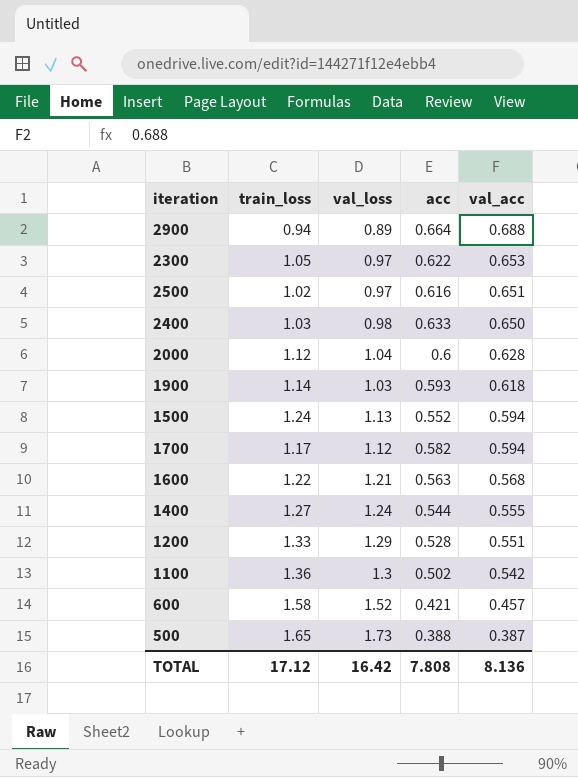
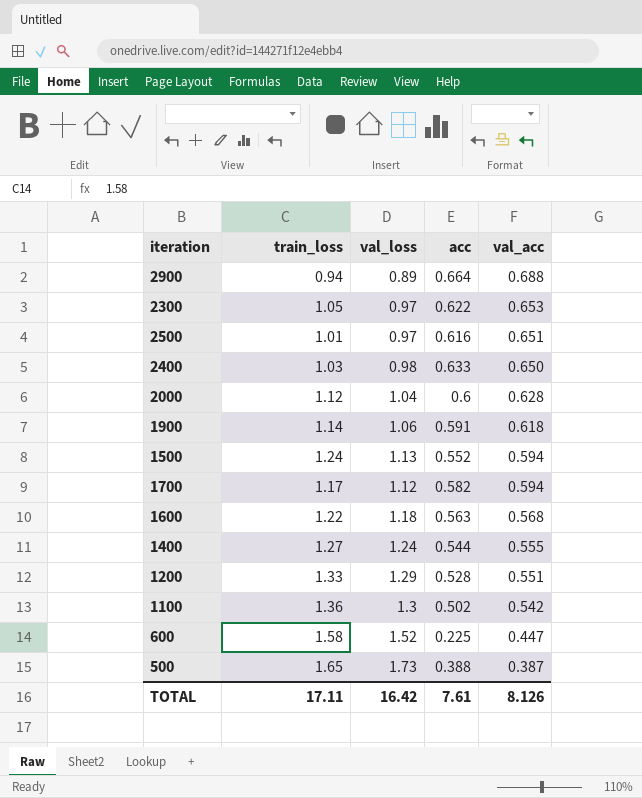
2500 | train_loss: 1.02 -> 1.01
1900 | val_loss: 1.03 -> 1.06
1900 | acc: 0.593 -> 0.591
1600 | val_loss: 1.21 -> 1.18
600 | acc: 0.421 -> 0.225
600 | val_acc: 0.457 -> 0.447
TOTAL | train_loss: 17.12 -> 17.11
TOTAL | acc: 7.808 -> 7.61
TOTAL | val_acc: 8.136 -> 8.126

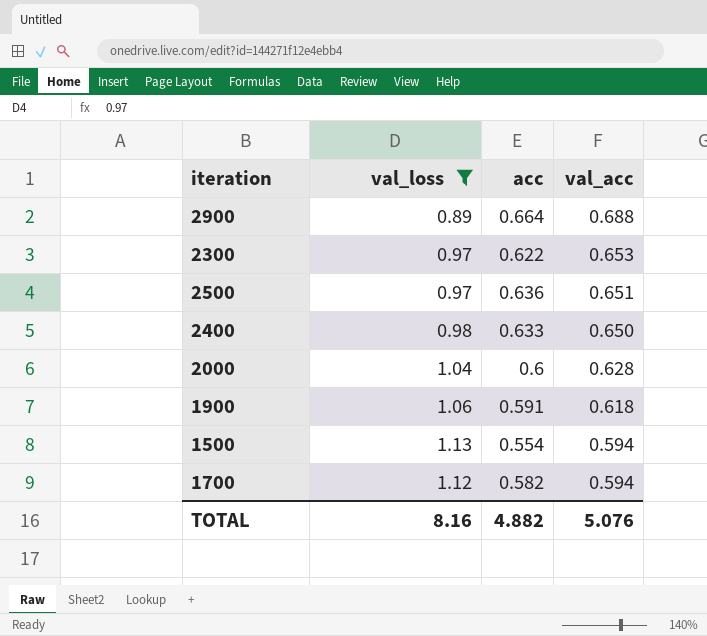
filter: none -> val_loss <= 1.13
column train_loss | position: 2 -> none
2500 | acc: 0.616 -> 0.636
1500 | acc: 0.552 -> 0.554
TOTAL | val_loss: 16.42 -> 8.16
TOTAL | acc: 7.61 -> 4.882
TOTAL | val_acc: 8.126 -> 5.076

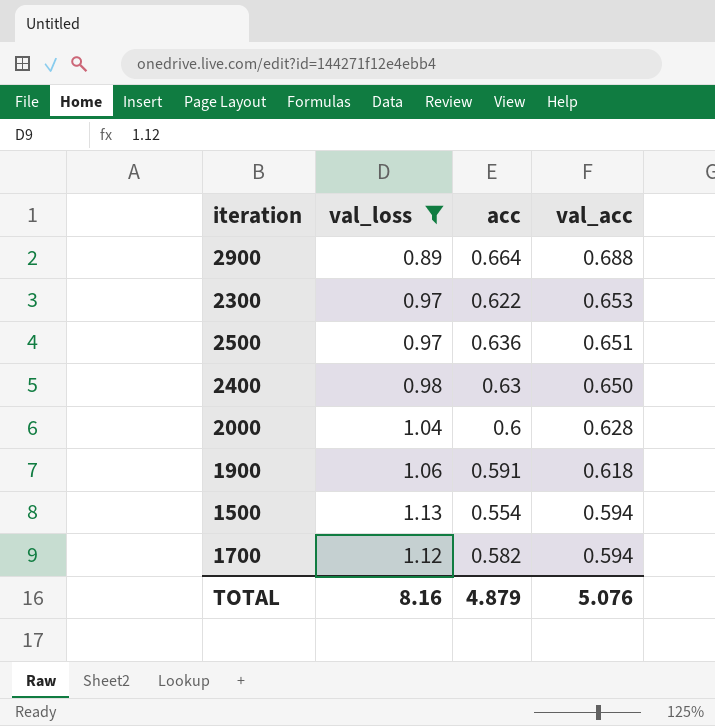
2400 | acc: 0.633 -> 0.63
TOTAL | acc: 4.882 -> 4.879

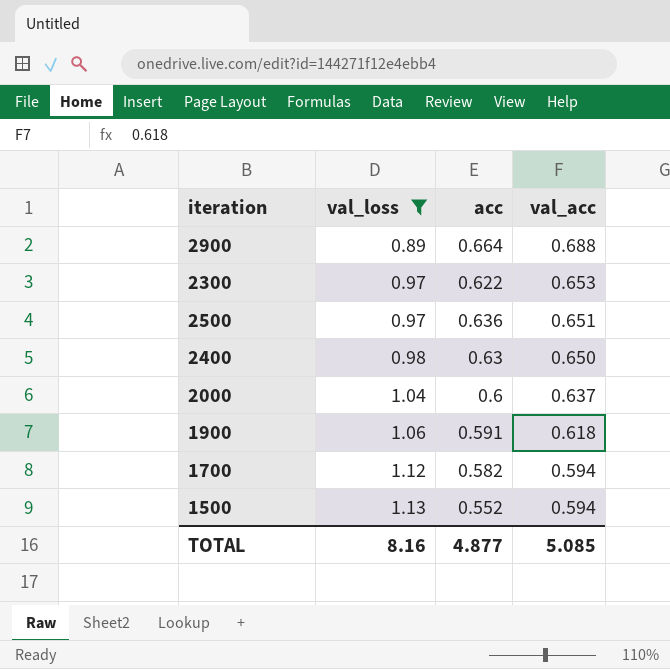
row order: val_acc descending -> val_loss ascending
2000 | val_acc: 0.628 -> 0.637
1500 | acc: 0.554 -> 0.552
TOTAL | acc: 4.879 -> 4.877
TOTAL | val_acc: 5.076 -> 5.085

